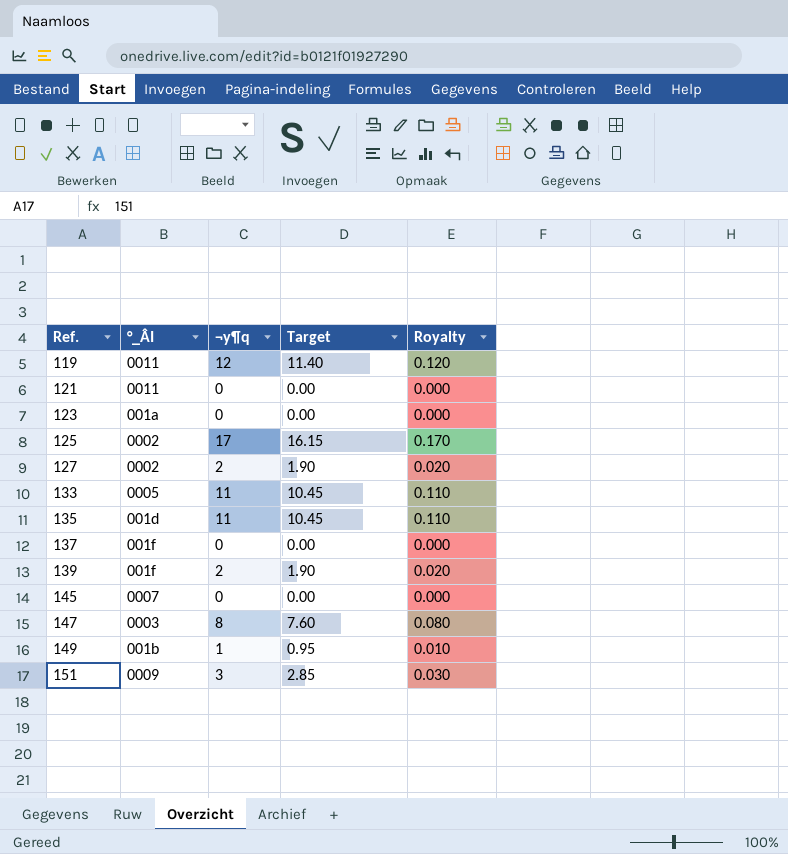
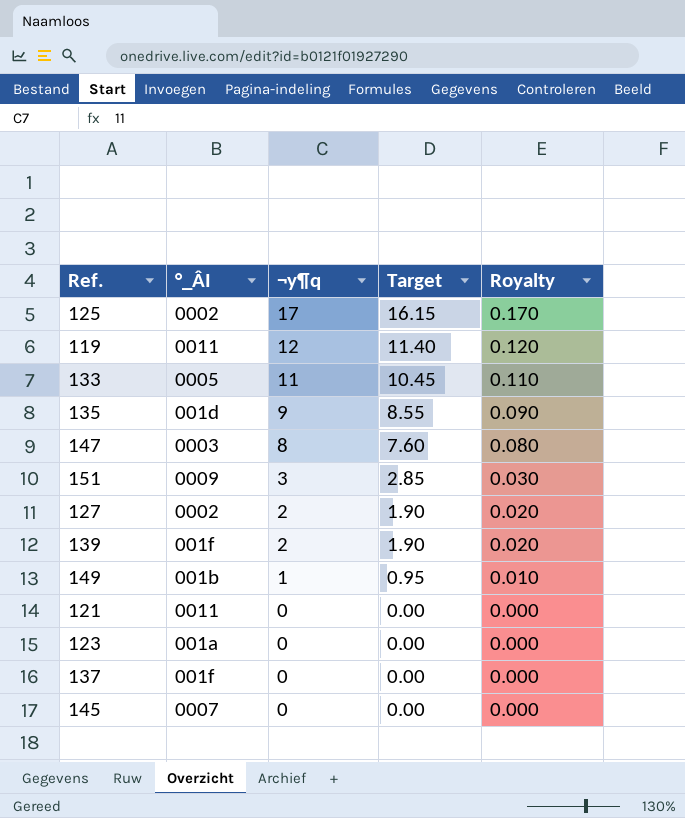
row order: Ref. ascending -> ¬y¶q descending
135 | ¬y¶q: 11 -> 9
135 | Target: 10.45 -> 8.55
135 | Royalty: 0.110 -> 0.090

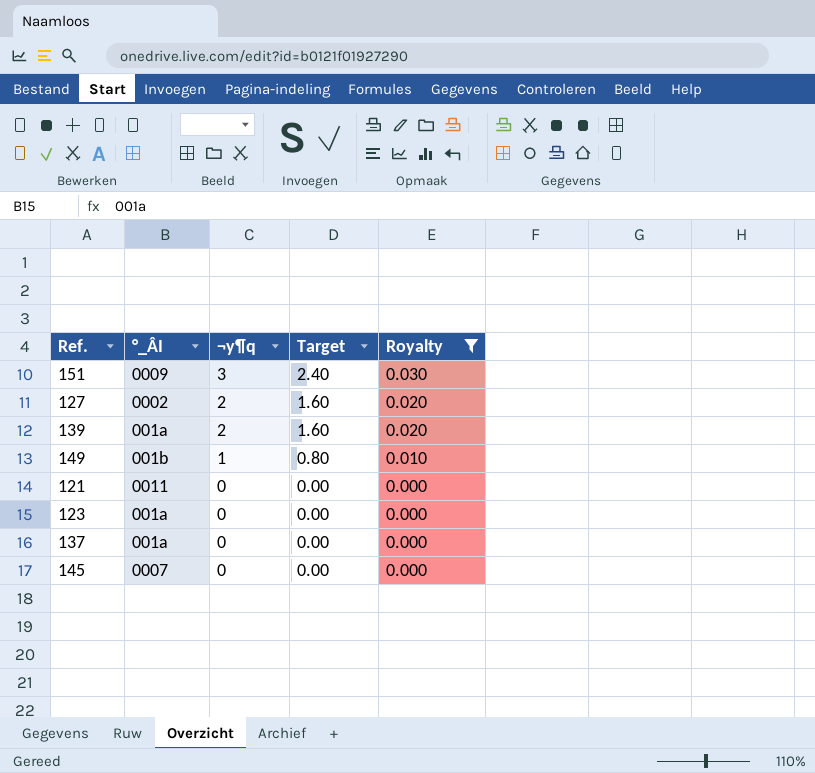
filter: none -> Royalty <= 0.030
column Target | formula: [¬y¶q] * 0.95 -> [¬y¶q] * 0.8
139 | °_ÂI: 001f -> 001a
137 | °_ÂI: 001f -> 001a

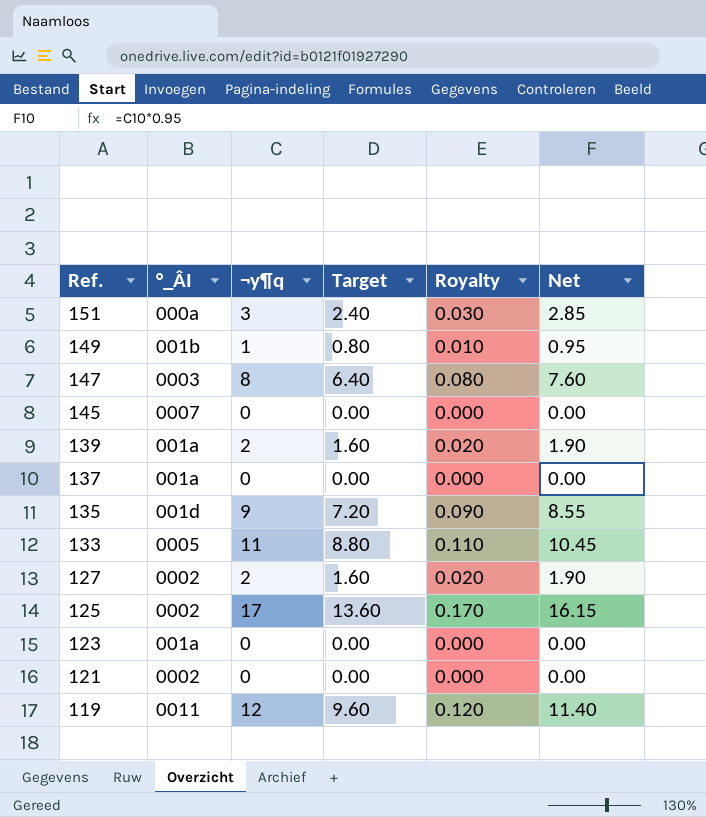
filter: Royalty <= 0.030 -> none
row order: ¬y¶q descending -> Ref. descending
column Net | formula: none -> [¬y¶q] * 0.95
151 | °_ÂI: 0009 -> 000a
121 | °_ÂI: 0011 -> 0002

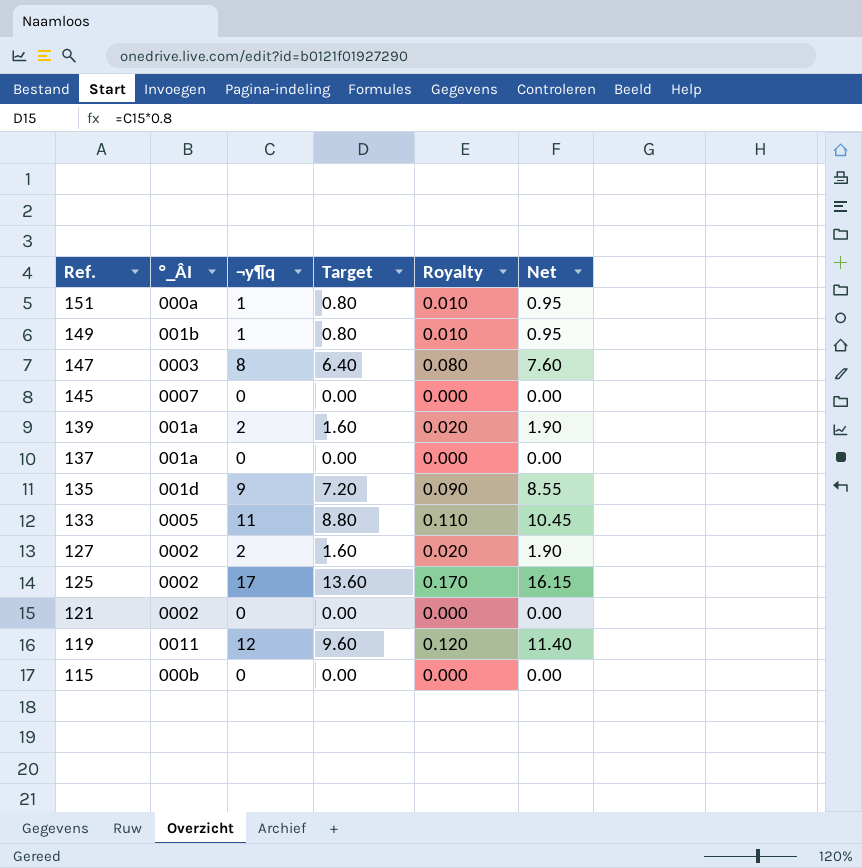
row 123: 001a | 0 | 0.00 | 0.000 | 0.00 -> none
151 | ¬y¶q: 3 -> 1
151 | Target: 2.40 -> 0.80
151 | Royalty: 0.030 -> 0.010
151 | Net: 2.85 -> 0.95
row 115: none -> 000b | 0 | 0.00 | 0.000 | 0.00

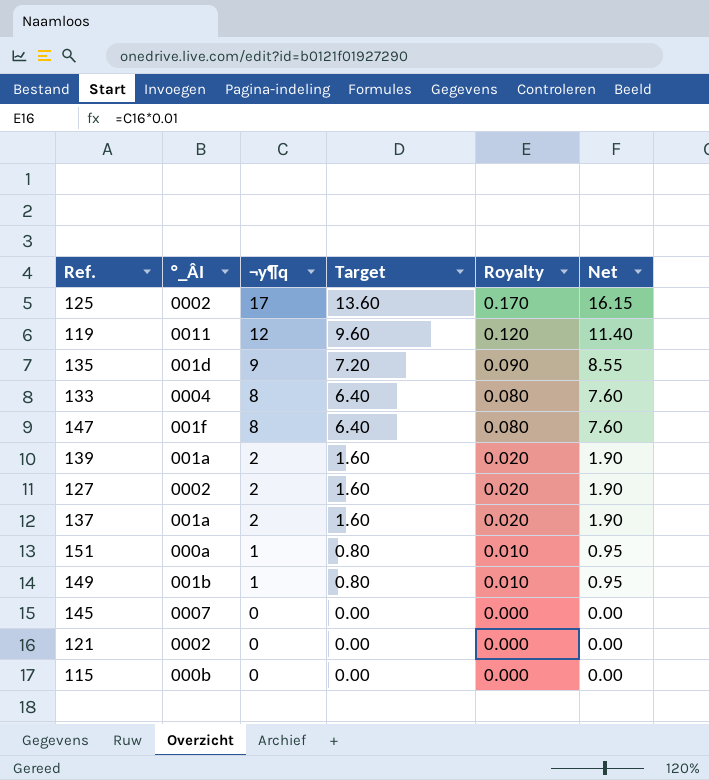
row order: Ref. descending -> ¬y¶q descending
133 | °_ÂI: 0005 -> 0004
133 | ¬y¶q: 11 -> 8
133 | Target: 8.80 -> 6.40
133 | Royalty: 0.110 -> 0.080
133 | Net: 10.45 -> 7.60
147 | °_ÂI: 0003 -> 001f
137 | ¬y¶q: 0 -> 2
137 | Target: 0.00 -> 1.60
137 | Royalty: 0.000 -> 0.020
137 | Net: 0.00 -> 1.90

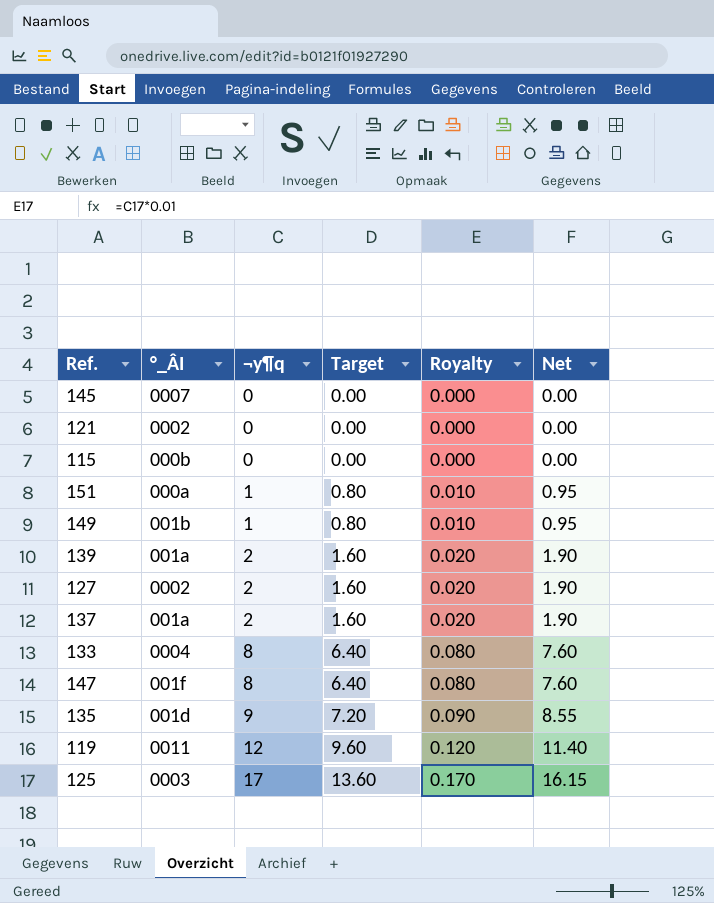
row order: ¬y¶q descending -> ¬y¶q ascending
125 | °_ÂI: 0002 -> 0003

